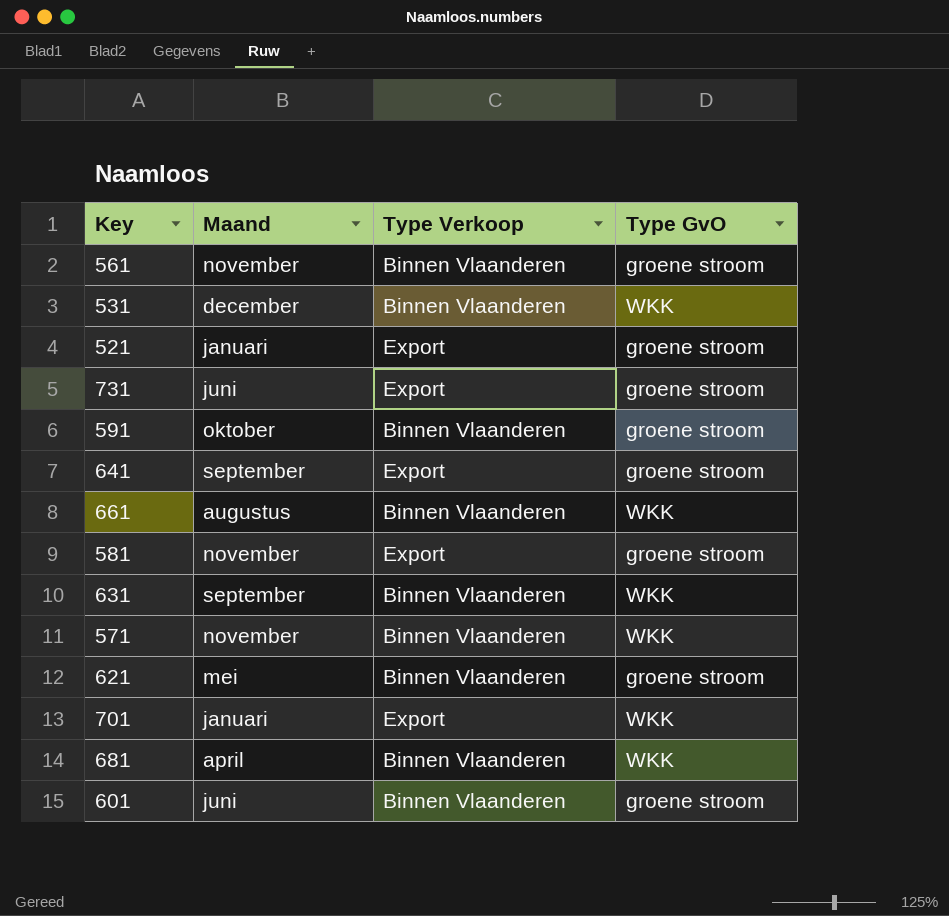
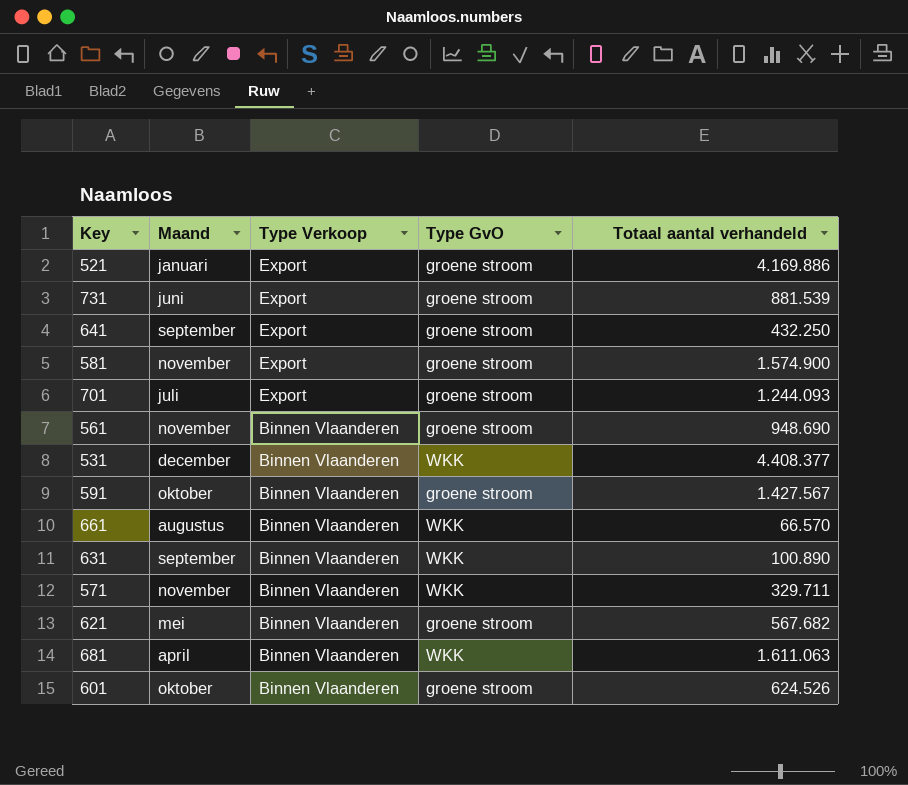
row order: none -> Type Verkoop descending
column Totaal aantal verhandeld | position: none -> 5
701 | Maand: januari -> juli
701 | Type GvO: WKK -> groene stroom
601 | Maand: juni -> oktober

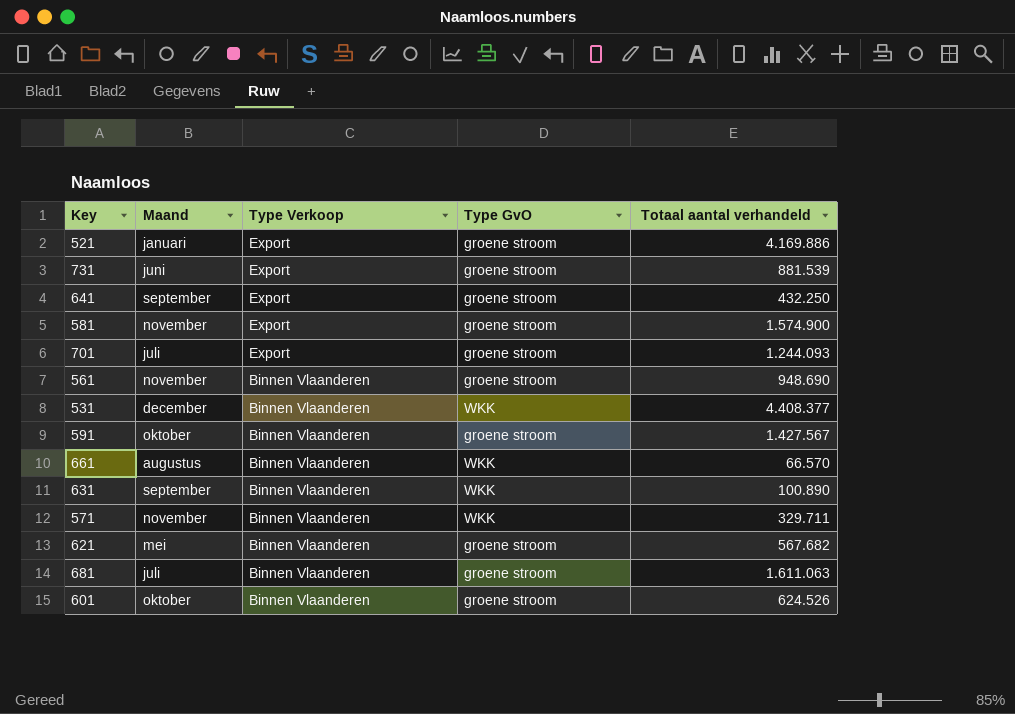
681 | Maand: april -> juli
681 | Type GvO: WKK -> groene stroom

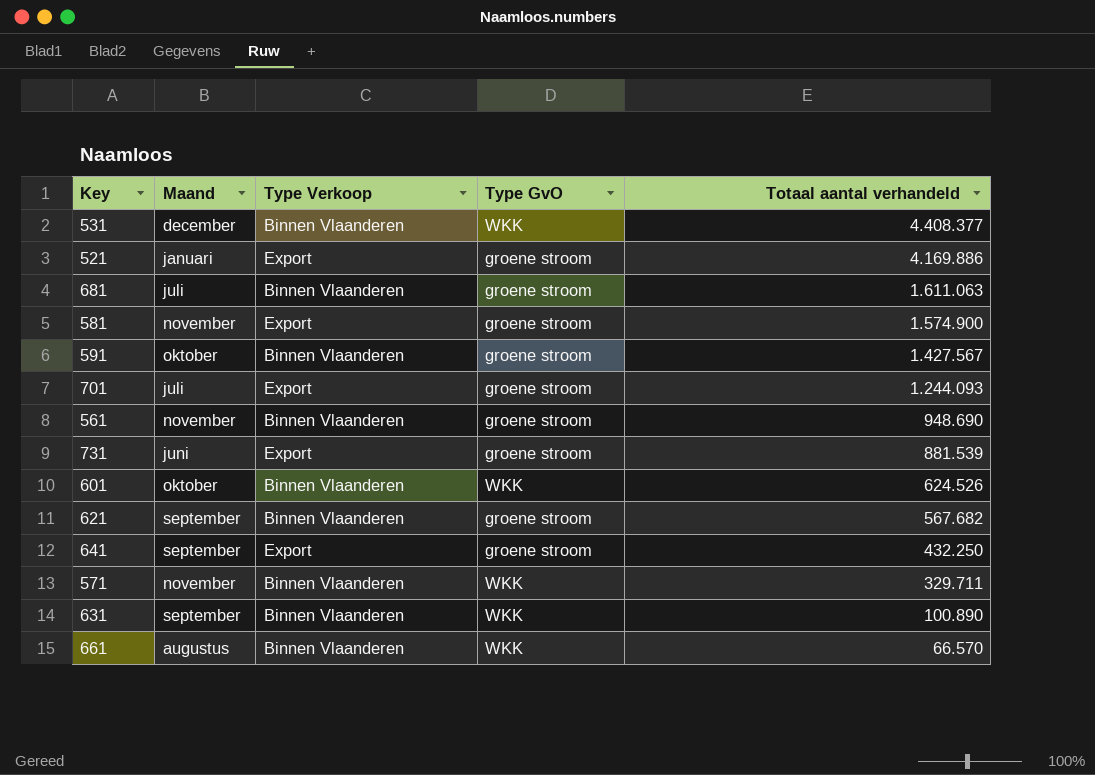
row order: Type Verkoop descending -> Totaal aantal verhandeld descending
601 | Type GvO: groene stroom -> WKK
621 | Maand: mei -> september

